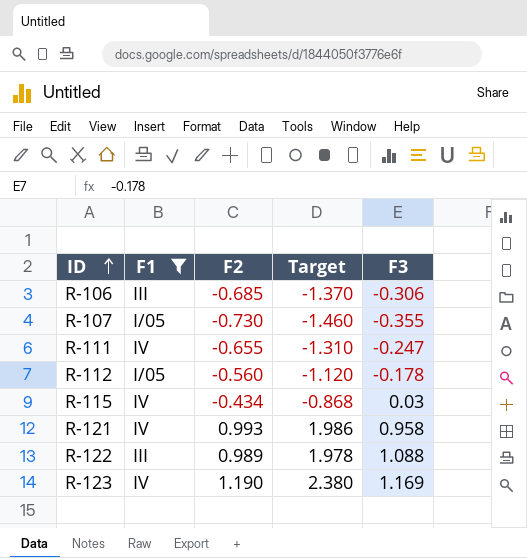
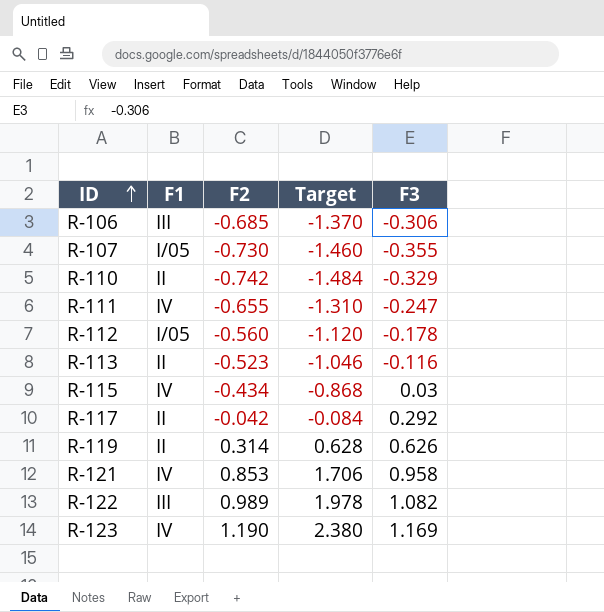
filter: F1 != II -> none
R-121 | F2: 0.993 -> 0.853
R-121 | Target: 1.986 -> 1.706
R-122 | F3: 1.088 -> 1.082

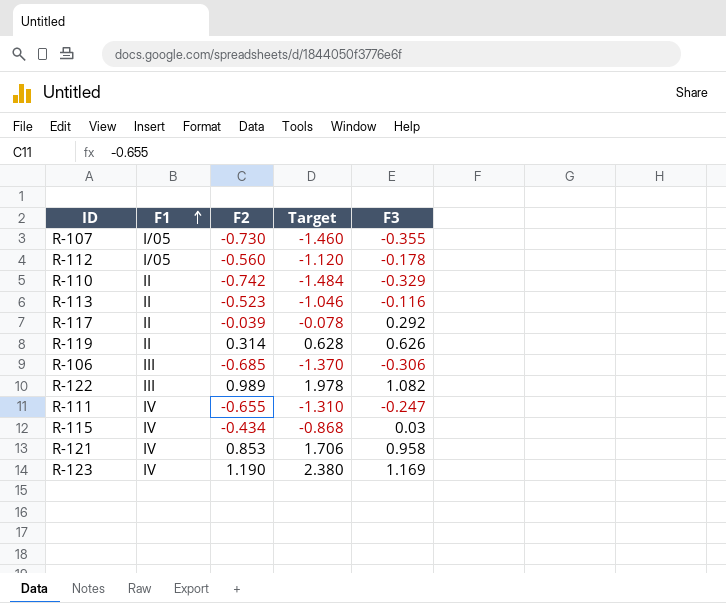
row order: ID ascending -> F1 ascending
R-117 | F2: -0.042 -> -0.039
R-117 | Target: -0.084 -> -0.078

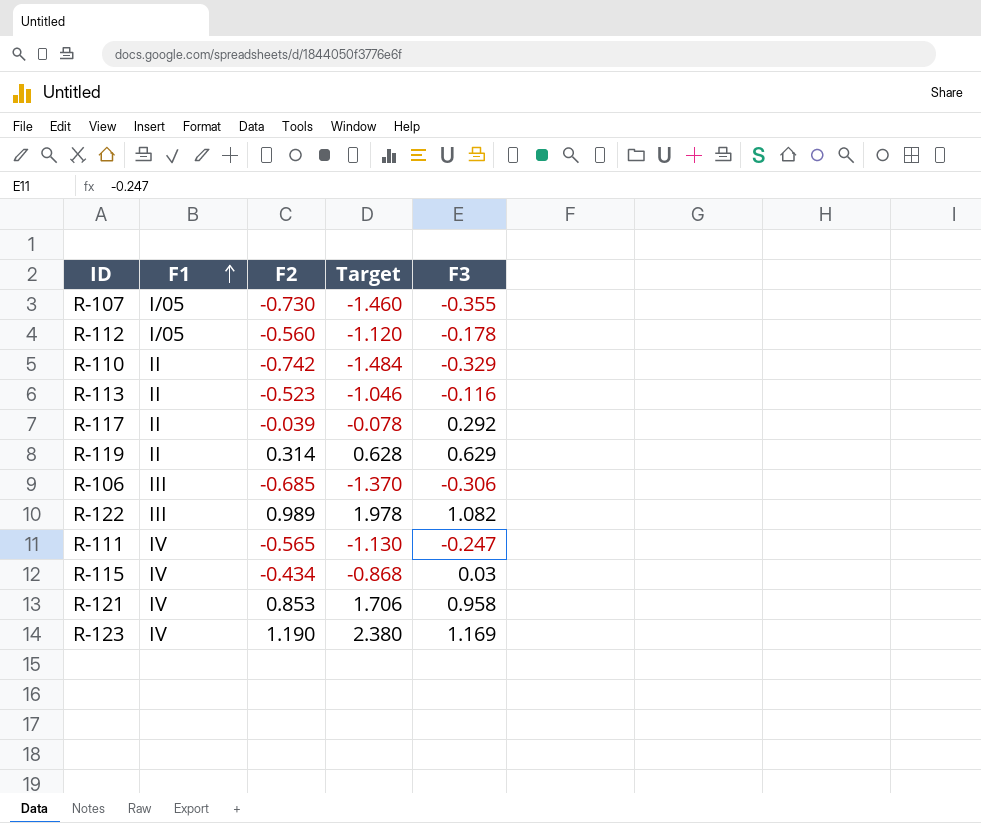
R-119 | F3: 0.626 -> 0.629
R-111 | F2: -0.655 -> -0.565
R-111 | Target: -1.310 -> -1.130

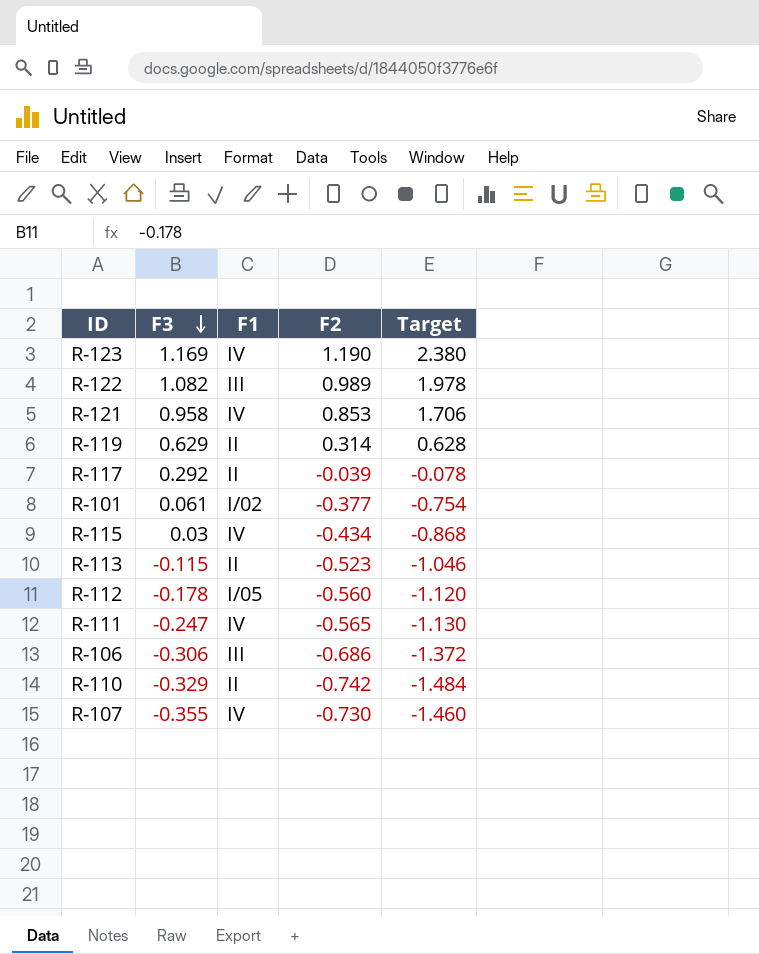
row order: F1 ascending -> F3 descending
column F3 | position: 5 -> 2
row R-101: none -> 0.061 | I/02 | -0.377 | -0.754
R-113 | F3: -0.116 -> -0.115
R-106 | F2: -0.685 -> -0.686
R-106 | Target: -1.370 -> -1.372
R-107 | F1: I/05 -> IV

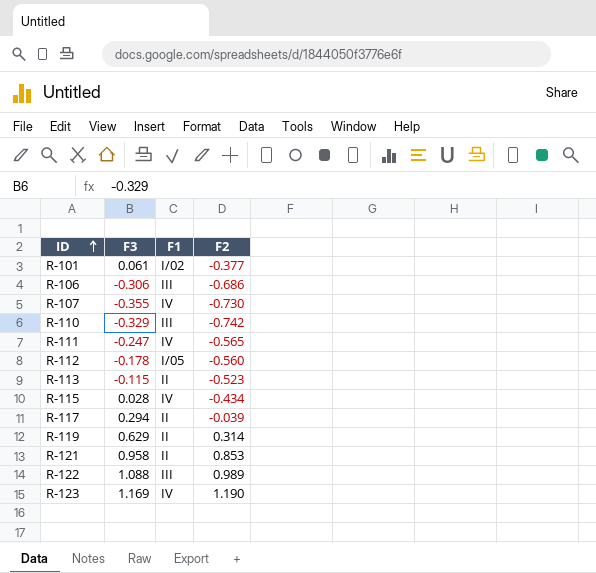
row order: F3 descending -> ID ascending
column Target | formula: [F2] * 2 -> none
R-110 | F1: II -> III
R-115 | F3: 0.03 -> 0.028
R-117 | F3: 0.292 -> 0.294
R-121 | F1: IV -> II
R-122 | F3: 1.082 -> 1.088

